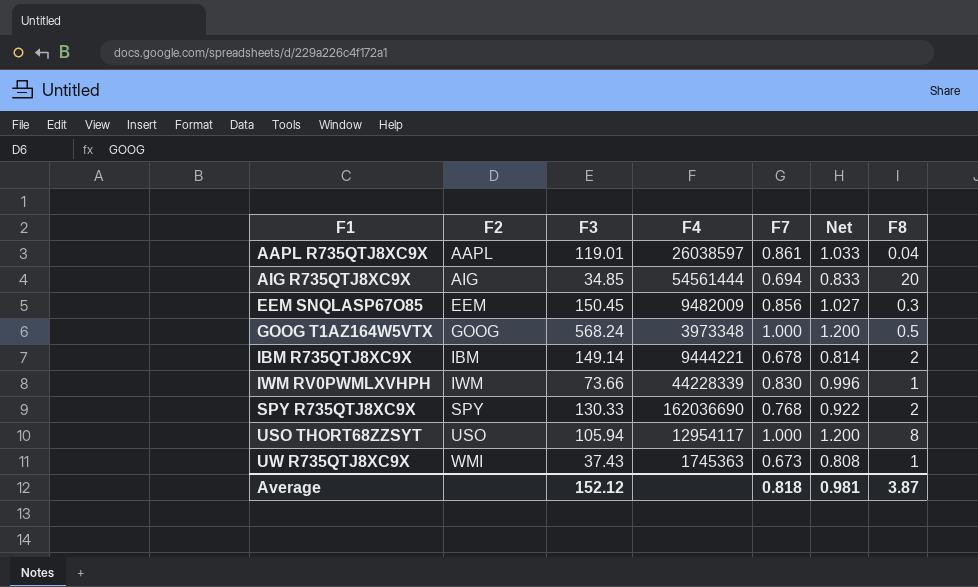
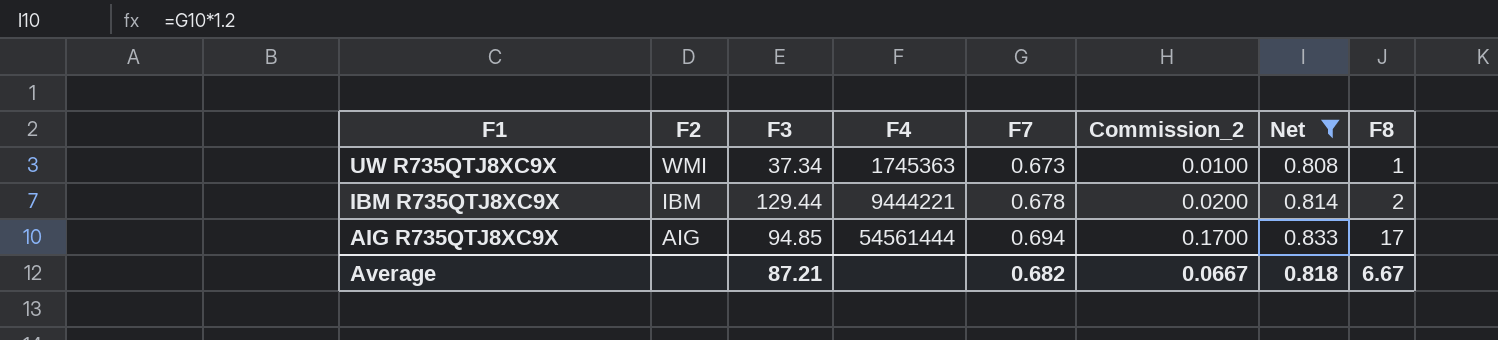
filter: none -> Net <= 0.833
row order: F1 ascending -> F1 descending
column Commission_2 | formula: none -> [F8] * 0.01
UW R735QTJ8XC9X | F3: 37.43 -> 37.34
IBM R735QTJ8XC9X | F3: 149.14 -> 129.44
AIG R735QTJ8XC9X | F3: 34.85 -> 94.85
AIG R735QTJ8XC9X | F8: 20 -> 17
Average | F3: 152.12 -> 87.21
Average | F7: 0.818 -> 0.682
Average | Net: 0.981 -> 0.818
Average | F8: 3.87 -> 6.67

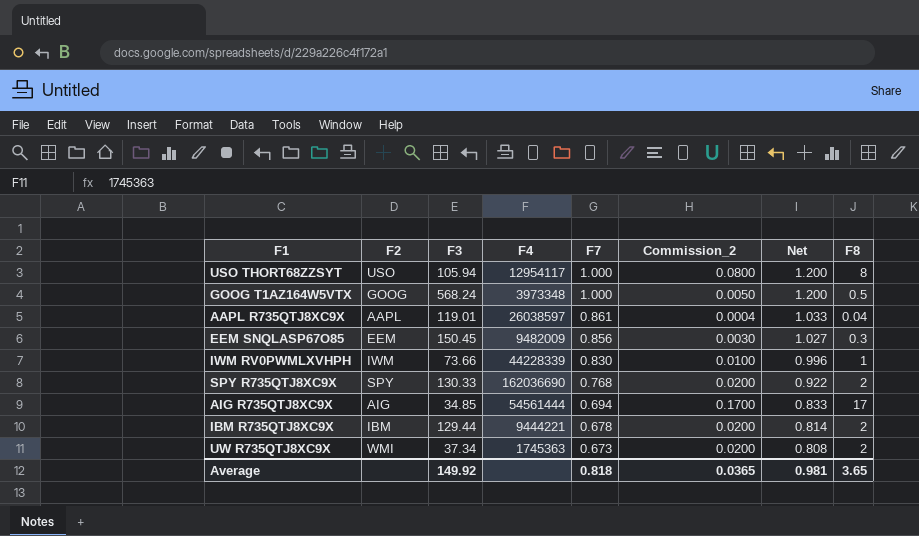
filter: Net <= 0.833 -> none
row order: F1 descending -> F7 descending
AIG R735QTJ8XC9X | F3: 94.85 -> 34.85
UW R735QTJ8XC9X | Commission_2: 0.0100 -> 0.0200
UW R735QTJ8XC9X | F8: 1 -> 2
Average | F3: 87.21 -> 149.92
Average | F7: 0.682 -> 0.818
Average | Commission_2: 0.0667 -> 0.0365
Average | Net: 0.818 -> 0.981
Average | F8: 6.67 -> 3.65

